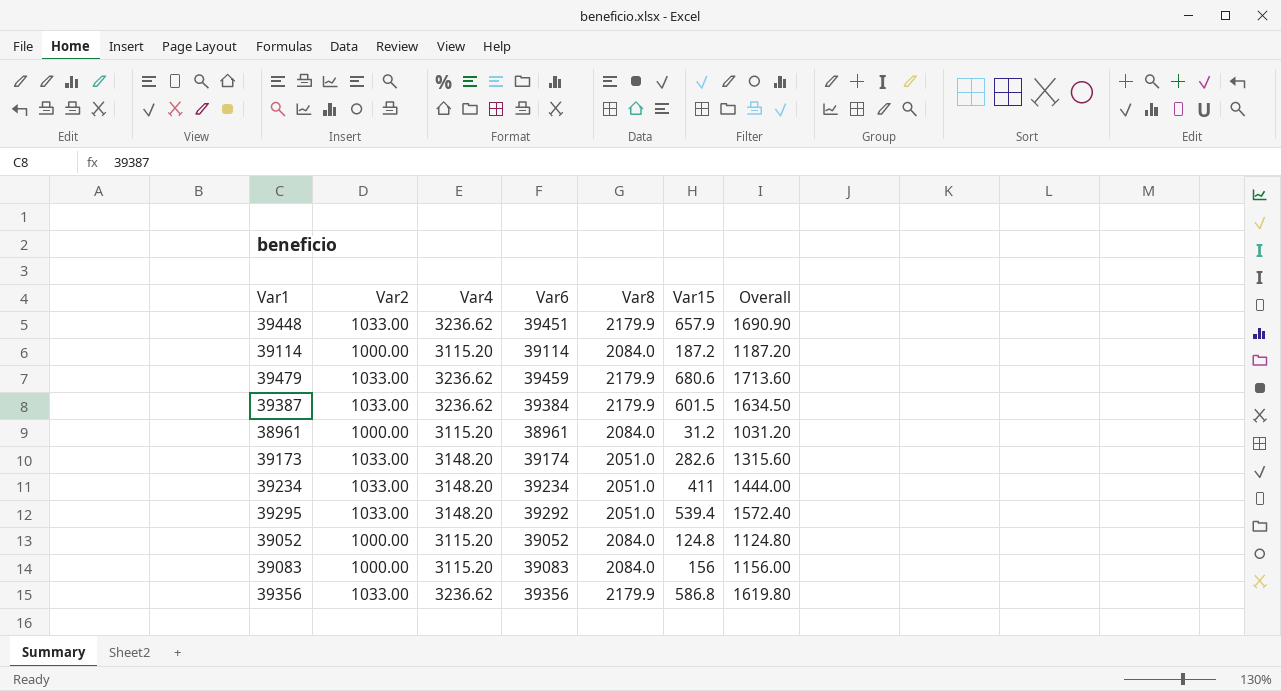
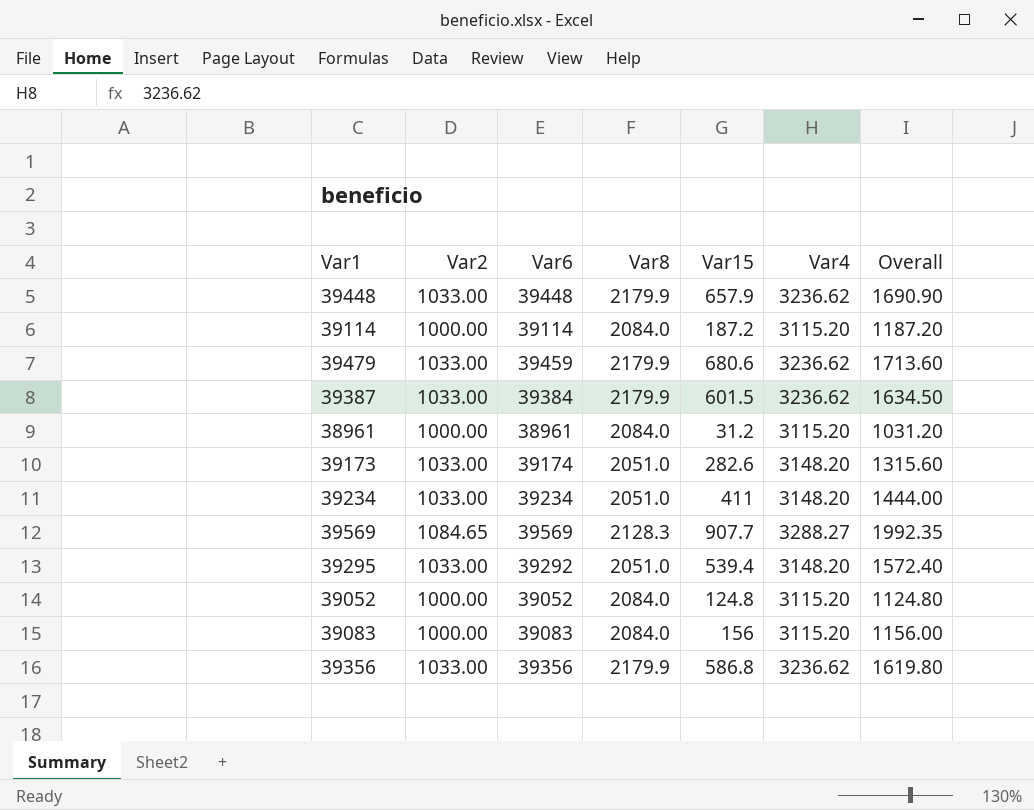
column Var4 | position: 3 -> 6
39448 | Var6: 39451 -> 39448
row 39569: none -> 1084.65 | 39569 | 2128.3 | 907.7 | 3288.27 | 1992.35

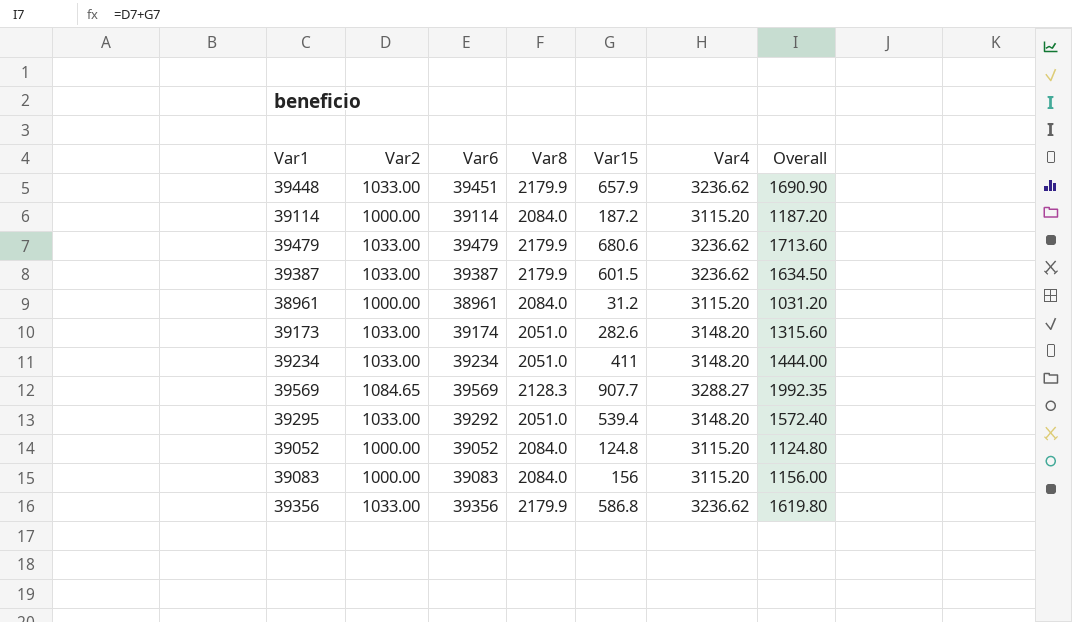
39448 | Var6: 39448 -> 39451
39479 | Var6: 39459 -> 39479
39387 | Var6: 39384 -> 39387

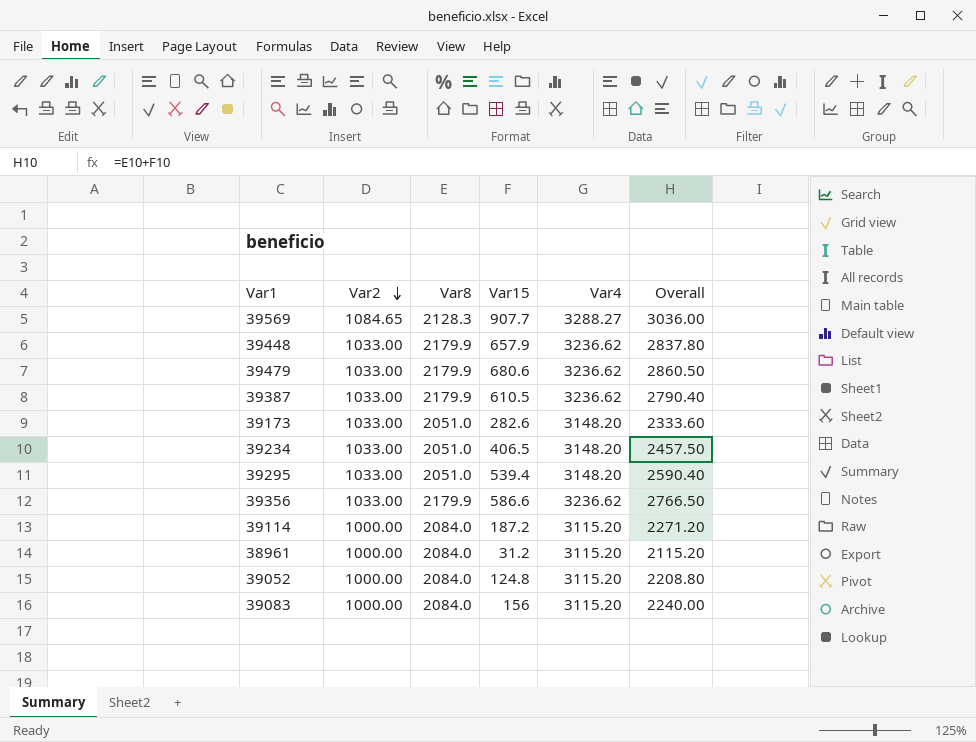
row order: none -> Var2 descending
column Var6 | position: 3 -> none
column Overall | formula: [Var2] + [Var15] -> [Var8] + [Var15]
39387 | Var15: 601.5 -> 610.5
39234 | Var15: 411 -> 406.5
39356 | Var15: 586.8 -> 586.6

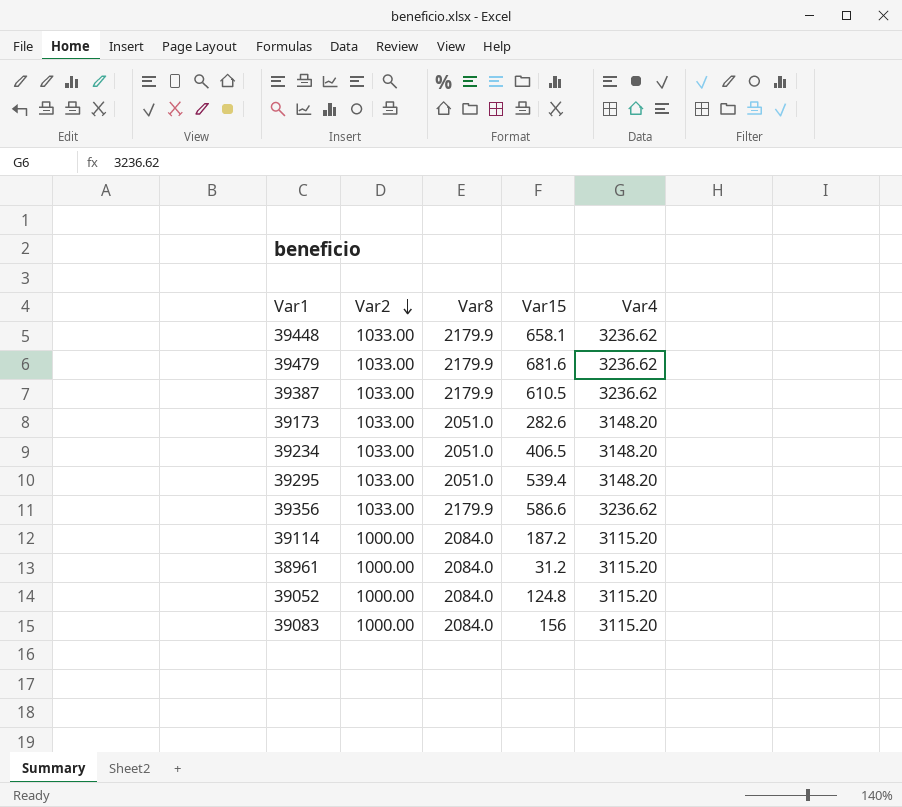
column Overall | formula: [Var8] + [Var15] -> none
row 39569: 1084.65 | 2128.3 | 907.7 | 3288.27 | 3036.00 -> none
39448 | Var15: 657.9 -> 658.1
39479 | Var15: 680.6 -> 681.6

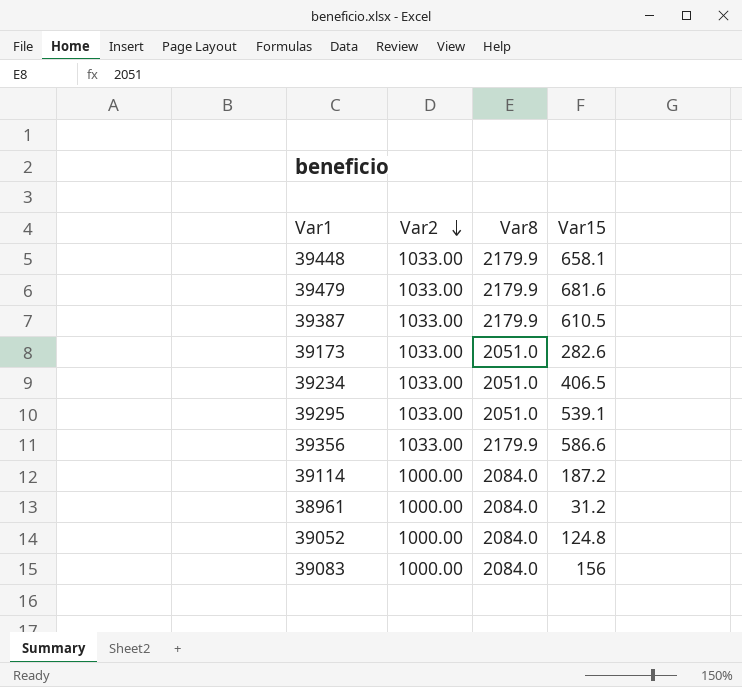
column Var4 | position: 5 -> none
39295 | Var15: 539.4 -> 539.1

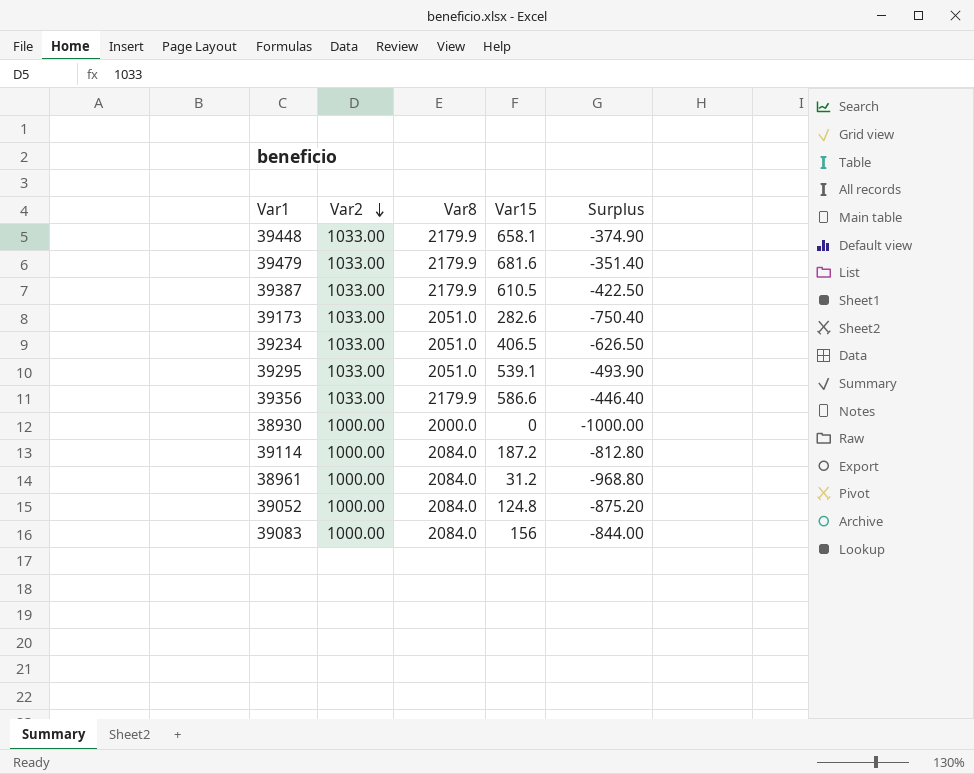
column Surplus | formula: none -> [Var15] - [Var2]
row 38930: none -> 1000.00 | 2000.0 | 0 | -1000.00

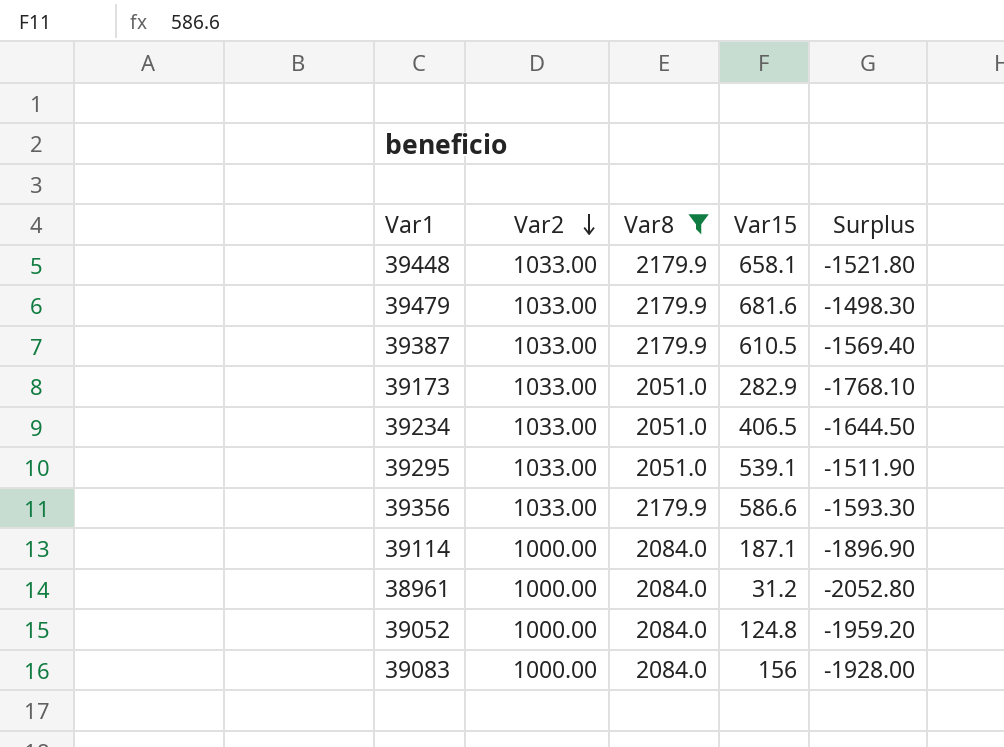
filter: none -> Var8 != 2000.0
column Surplus | formula: [Var15] - [Var2] -> [Var15] - [Var8]
39173 | Var15: 282.6 -> 282.9
39114 | Var15: 187.2 -> 187.1

